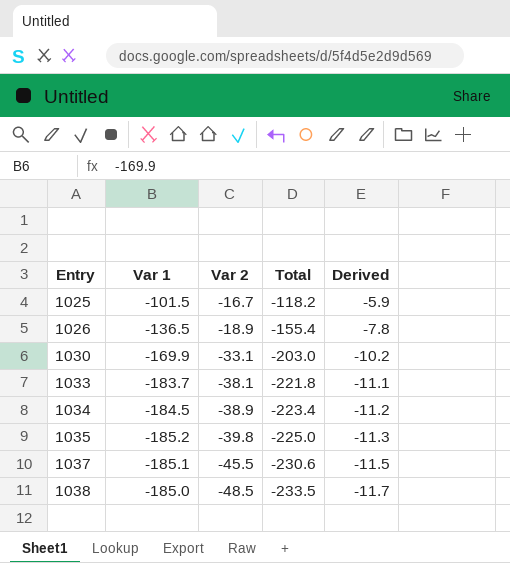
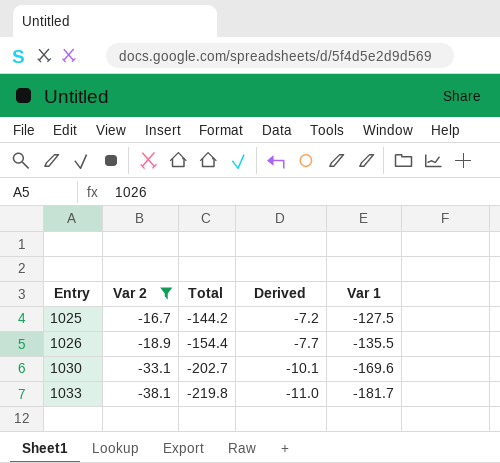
filter: none -> Var 2 >= -38.1
column Var 1 | position: 2 -> 5
1025 | Total: -118.2 -> -144.2
1025 | Derived: -5.9 -> -7.2
1025 | Var 1: -101.5 -> -127.5
1026 | Total: -155.4 -> -154.4
1026 | Derived: -7.8 -> -7.7
1026 | Var 1: -136.5 -> -135.5
1030 | Total: -203.0 -> -202.7
1030 | Derived: -10.2 -> -10.1
1030 | Var 1: -169.9 -> -169.6
1033 | Total: -221.8 -> -219.8
1033 | Derived: -11.1 -> -11.0
1033 | Var 1: -183.7 -> -181.7

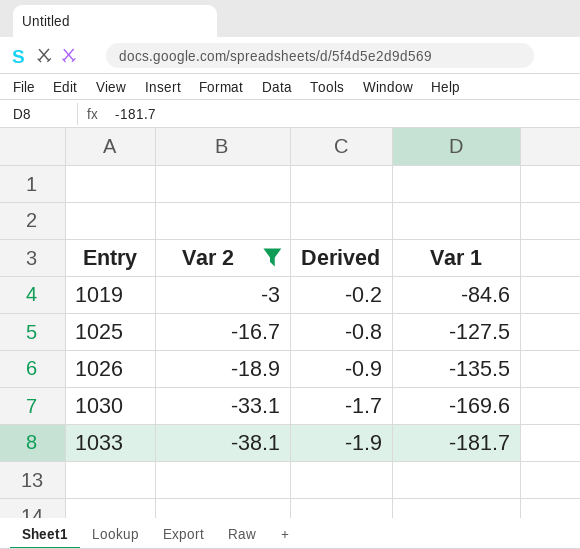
column Total | formula: [Var 2] + [Var 1] -> none
column Derived | formula: [Total] * 0.05 -> [Var 2] * 0.05
row 1019: none -> -3 | -0.2 | -84.6

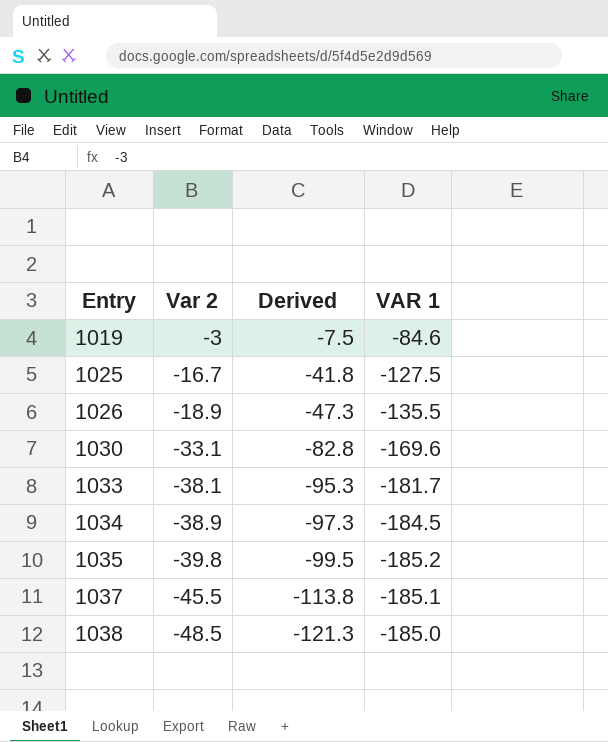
filter: Var 2 >= -38.1 -> none
column Derived | formula: [Var 2] * 0.05 -> [Var 2] * 2.5
column name: Var 1 -> VAR 1

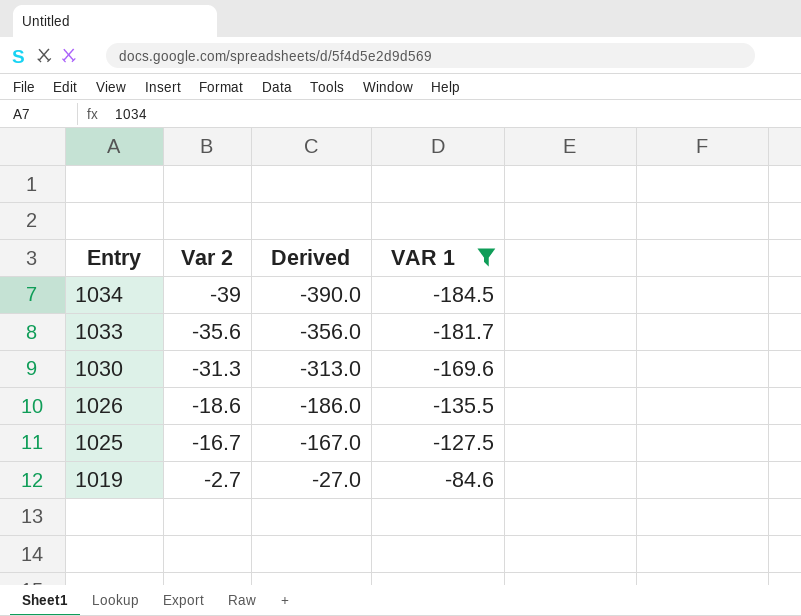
filter: none -> VAR 1 >= -184.5
row order: Entry ascending -> Entry descending
column Derived | formula: [Var 2] * 2.5 -> [Var 2] * 10
1034 | Var 2: -38.9 -> -39
1033 | Var 2: -38.1 -> -35.6
1030 | Var 2: -33.1 -> -31.3
1026 | Var 2: -18.9 -> -18.6
1019 | Var 2: -3 -> -2.7

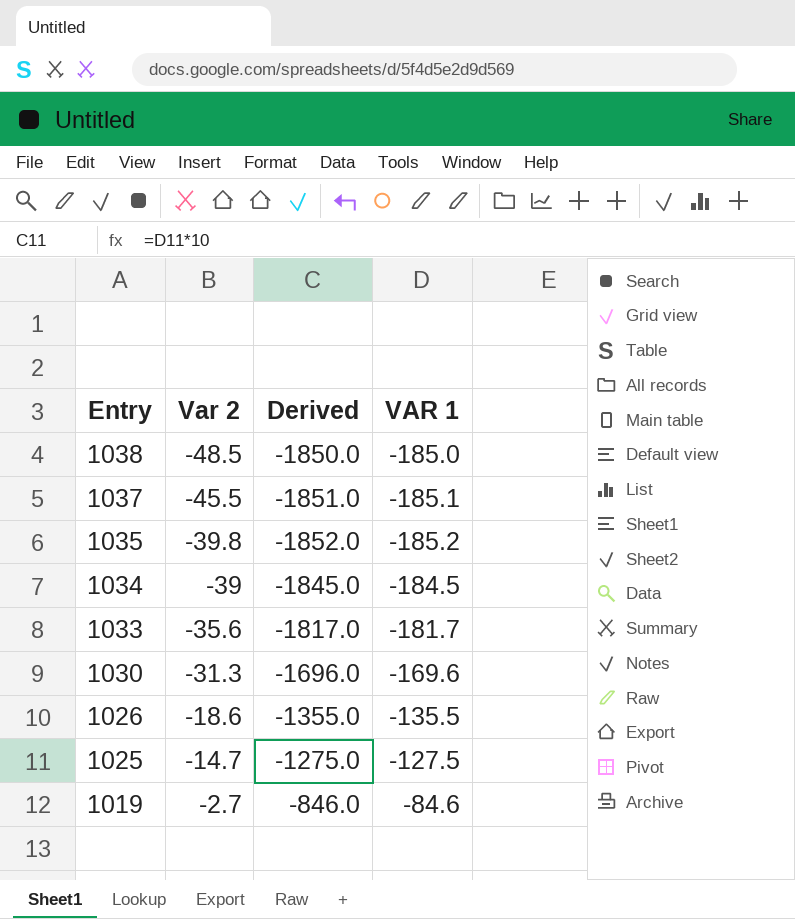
filter: VAR 1 >= -184.5 -> none
column Derived | formula: [Var 2] * 10 -> [VAR 1] * 10
1025 | Var 2: -16.7 -> -14.7

